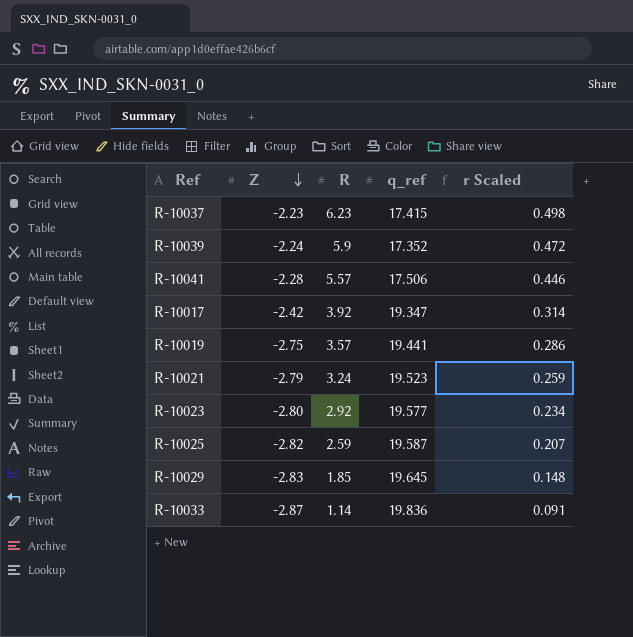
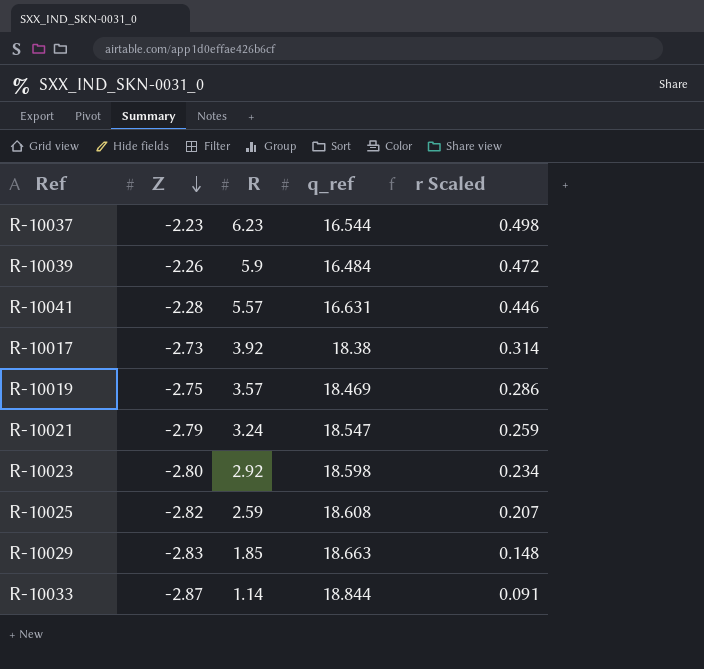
R-10037 | q_ref: 17.415 -> 16.544
R-10039 | Z: -2.24 -> -2.26
R-10039 | q_ref: 17.352 -> 16.484
R-10041 | q_ref: 17.506 -> 16.631
R-10017 | Z: -2.42 -> -2.73
R-10017 | q_ref: 19.347 -> 18.38
R-10019 | q_ref: 19.441 -> 18.469
R-10021 | q_ref: 19.523 -> 18.547
R-10023 | q_ref: 19.577 -> 18.598
R-10025 | q_ref: 19.587 -> 18.608
R-10029 | q_ref: 19.645 -> 18.663
R-10033 | q_ref: 19.836 -> 18.844

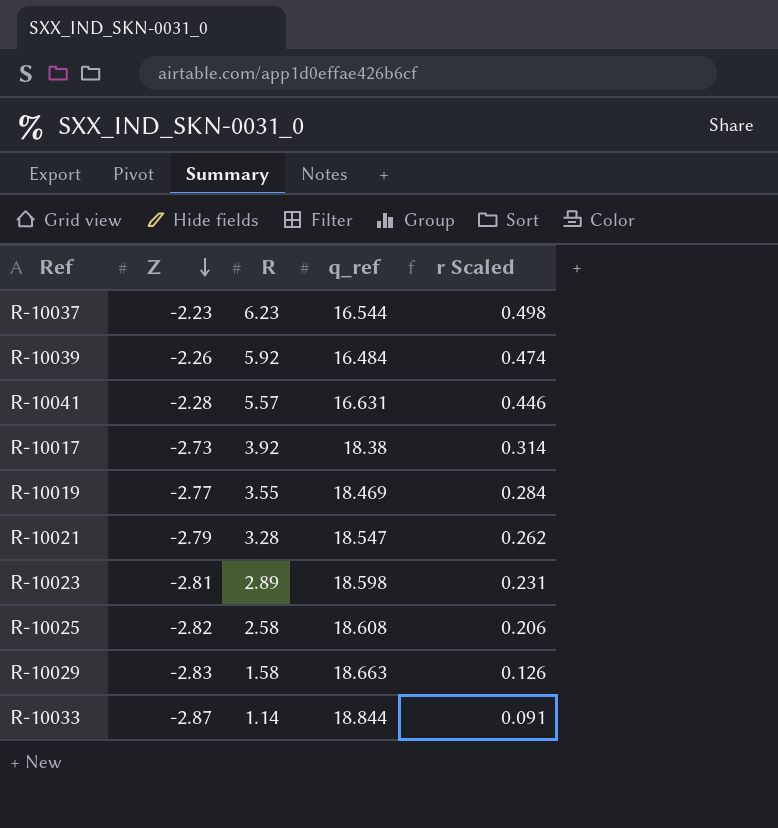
R-10039 | R: 5.9 -> 5.92
R-10039 | r Scaled: 0.472 -> 0.474
R-10019 | Z: -2.75 -> -2.77
R-10019 | R: 3.57 -> 3.55
R-10019 | r Scaled: 0.286 -> 0.284
R-10021 | R: 3.24 -> 3.28
R-10021 | r Scaled: 0.259 -> 0.262
R-10023 | Z: -2.80 -> -2.81
R-10023 | R: 2.92 -> 2.89
R-10023 | r Scaled: 0.234 -> 0.231
R-10025 | R: 2.59 -> 2.58
R-10025 | r Scaled: 0.207 -> 0.206
R-10029 | R: 1.85 -> 1.58
R-10029 | r Scaled: 0.148 -> 0.126

